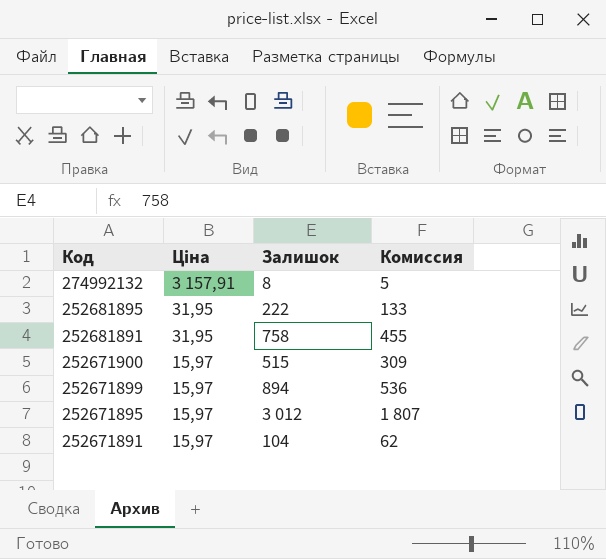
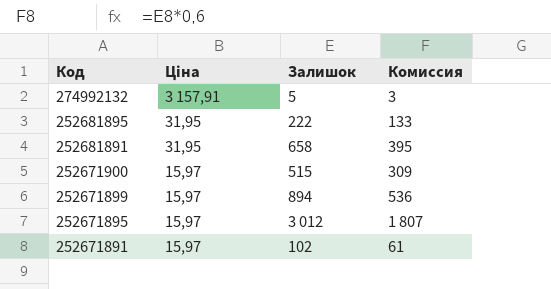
274992132 | Залишок: 8 -> 5
274992132 | Комиссия: 5 -> 3
252681891 | Залишок: 758 -> 658
252681891 | Комиссия: 455 -> 395
252671891 | Залишок: 104 -> 102
252671891 | Комиссия: 62 -> 61

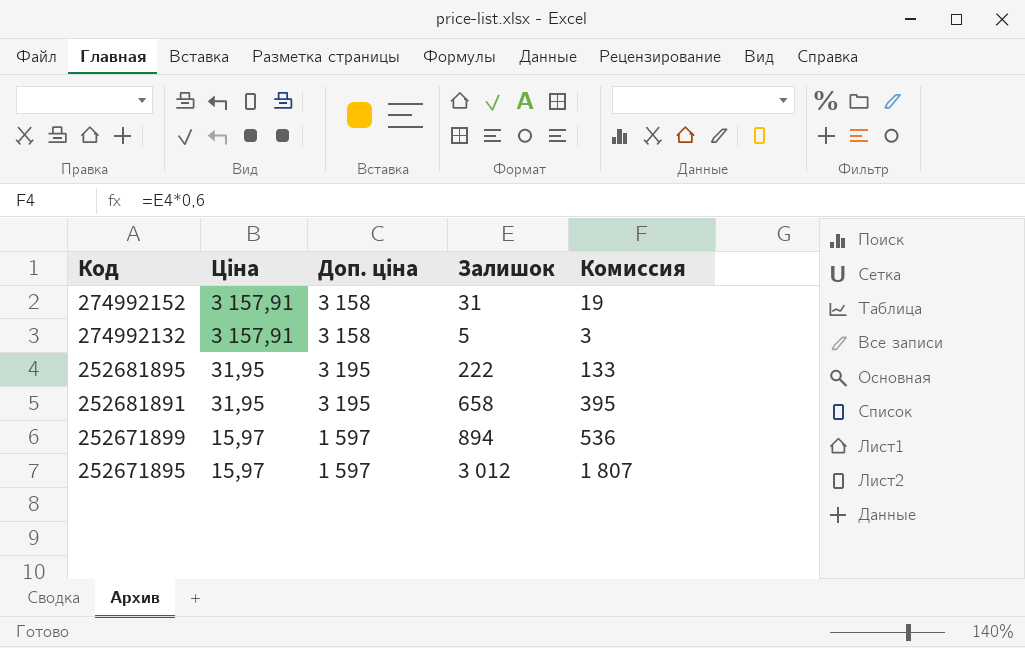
column Доп. ціна | position: none -> 3
row 252671900: 15,97 | 515 | 309 -> none
row 252671891: 15,97 | 102 | 61 -> none
row 274992152: none -> 3 157,91 | 3 158 | 31 | 19

